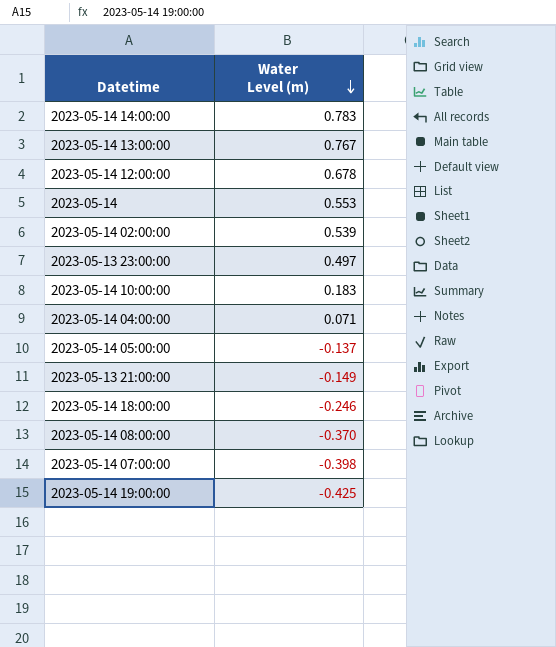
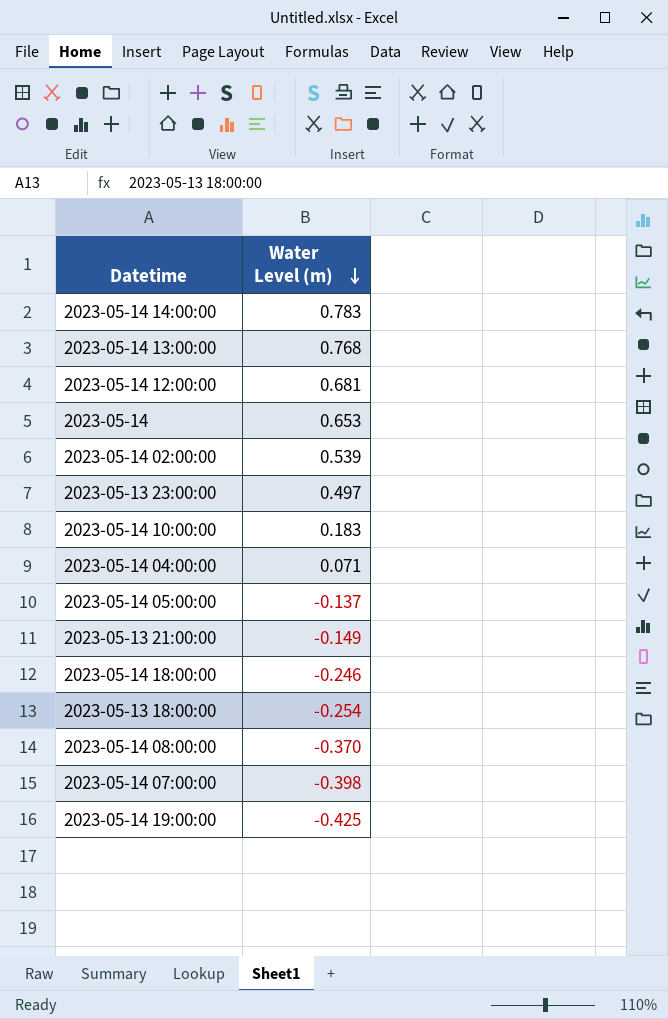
2023-05-14 13:00:00 | Water Level (m): 0.767 -> 0.768
2023-05-14 12:00:00 | Water Level (m): 0.678 -> 0.681
2023-05-14 | Water Level (m): 0.553 -> 0.653
row 2023-05-13 18:00:00: none -> -0.254

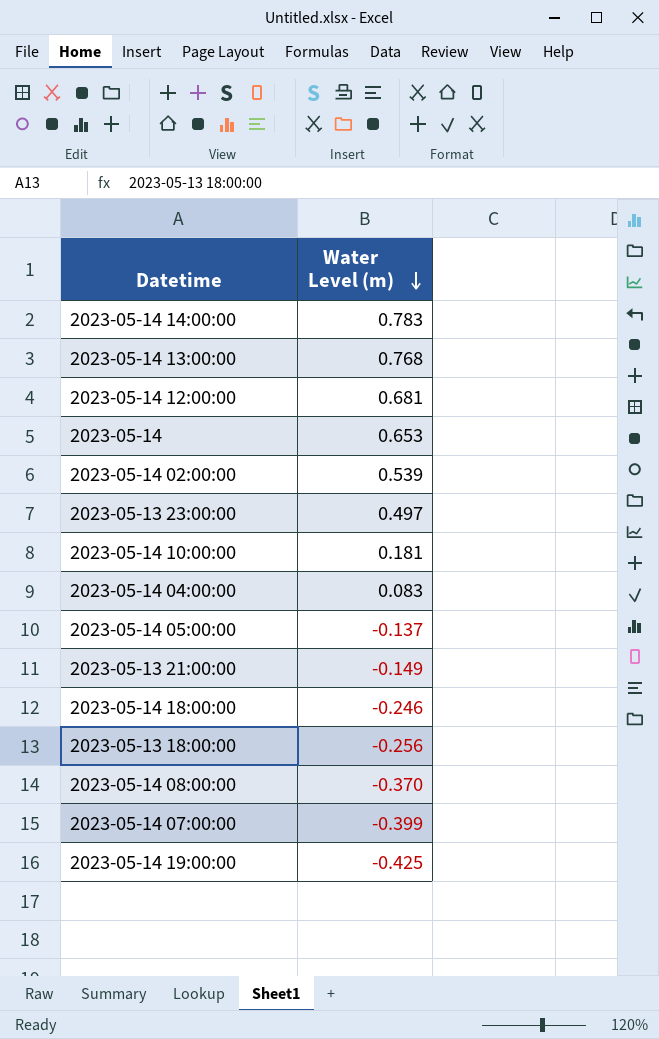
2023-05-14 10:00:00 | Water Level (m): 0.183 -> 0.181
2023-05-14 04:00:00 | Water Level (m): 0.071 -> 0.083
2023-05-13 18:00:00 | Water Level (m): -0.254 -> -0.256
2023-05-14 07:00:00 | Water Level (m): -0.398 -> -0.399

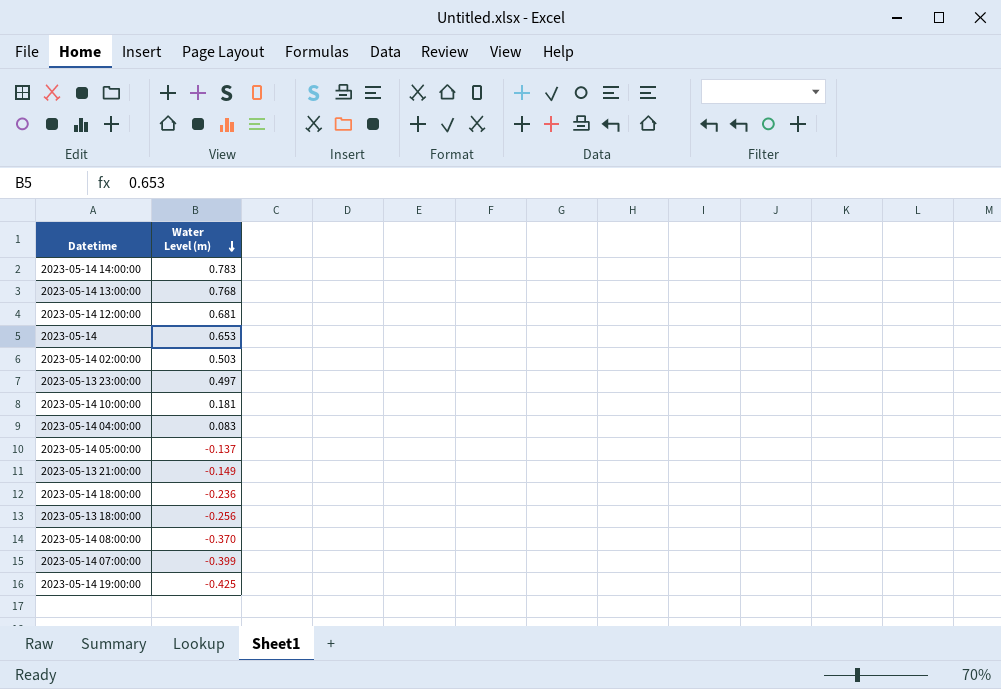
2023-05-14 02:00:00 | Water Level (m): 0.539 -> 0.503
2023-05-14 18:00:00 | Water Level (m): -0.246 -> -0.236

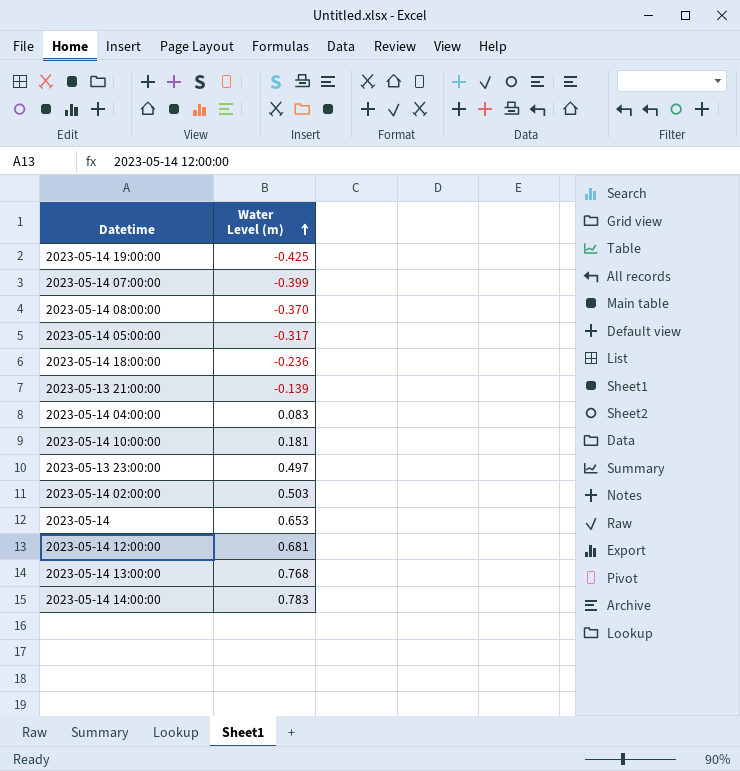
row order: Water Level (m) descending -> Water Level (m) ascending
row 2023-05-13 18:00:00: -0.256 -> none
2023-05-14 05:00:00 | Water Level (m): -0.137 -> -0.317
2023-05-13 21:00:00 | Water Level (m): -0.149 -> -0.139

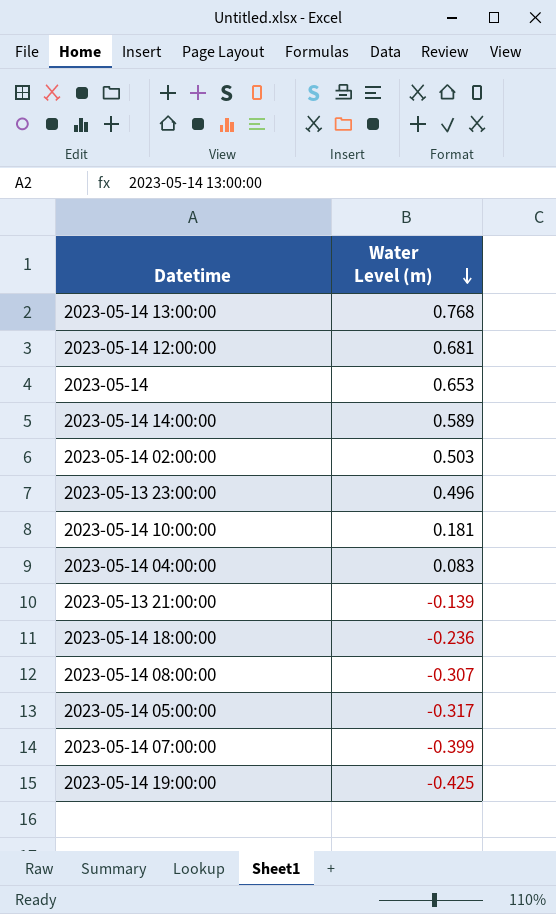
row order: Water Level (m) ascending -> Water Level (m) descending
2023-05-14 14:00:00 | Water Level (m): 0.783 -> 0.589
2023-05-13 23:00:00 | Water Level (m): 0.497 -> 0.496
2023-05-14 08:00:00 | Water Level (m): -0.370 -> -0.307

